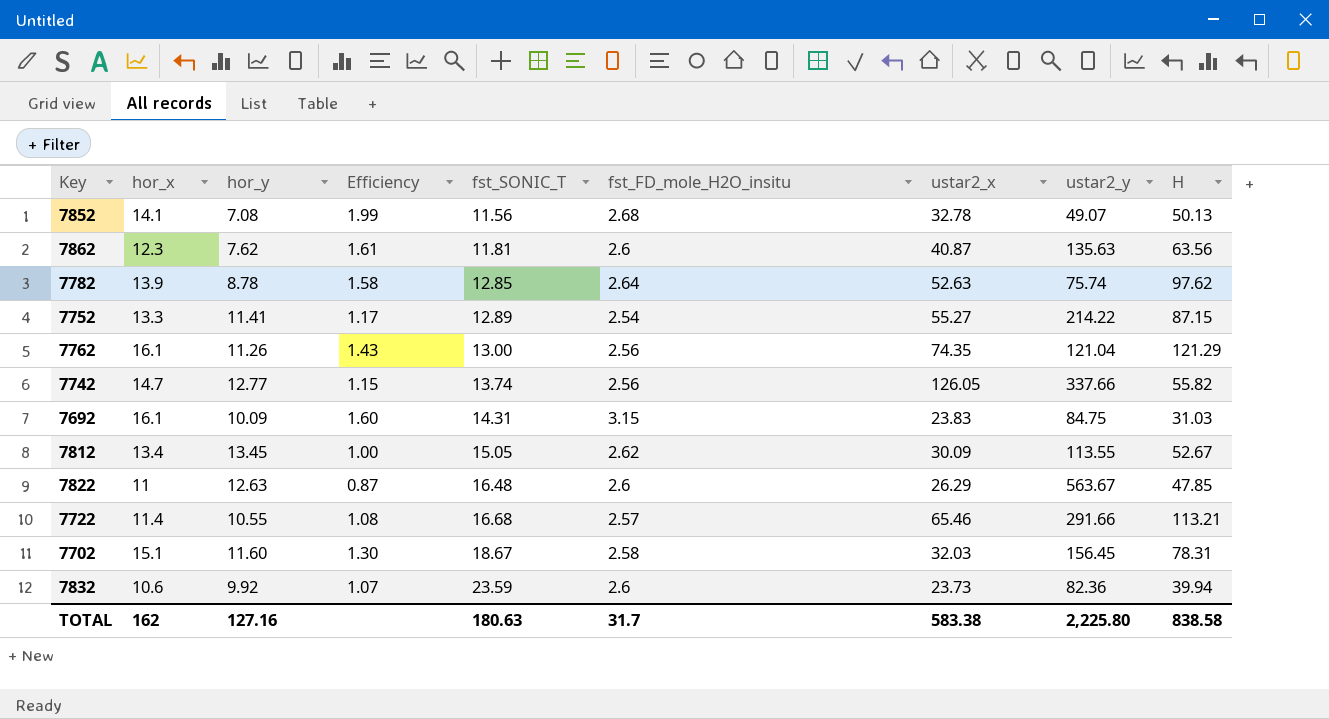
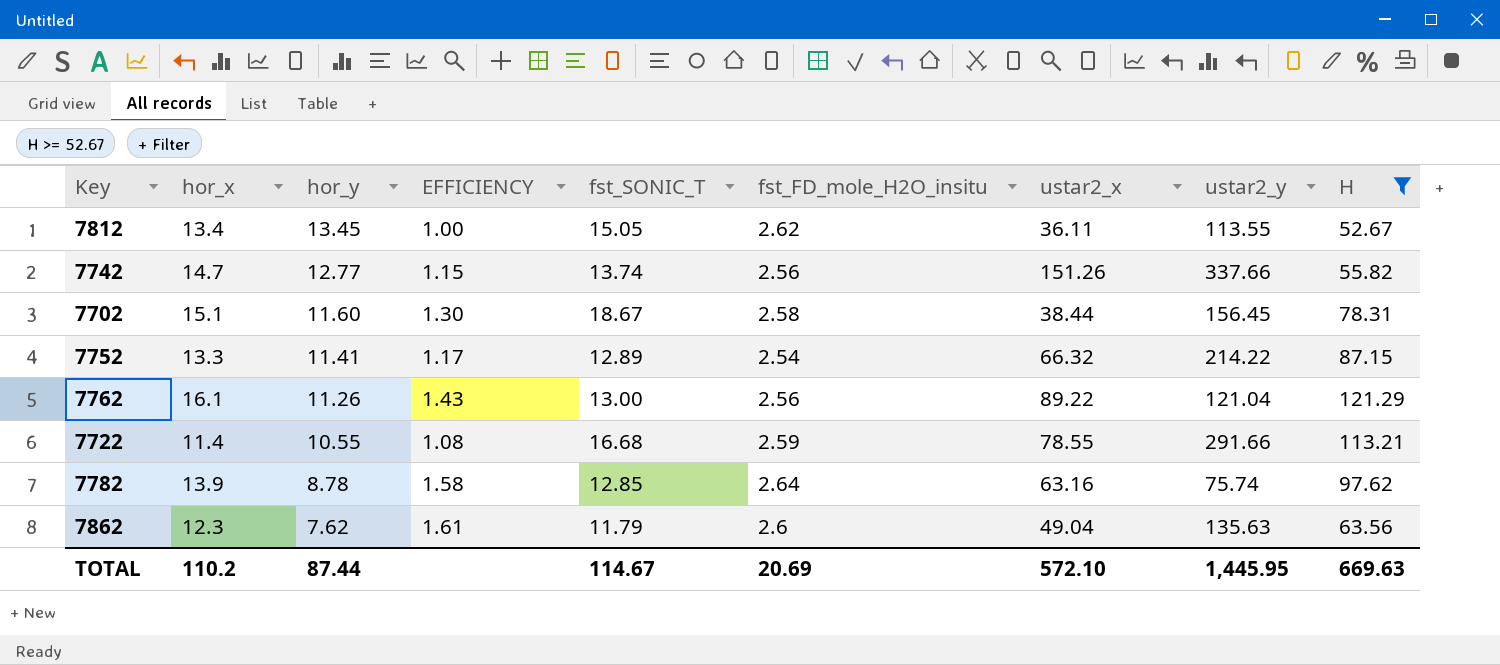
filter: none -> H >= 52.67
row order: fst_SONIC_T ascending -> hor_y descending
column name: Efficiency -> EFFICIENCY
7812 | ustar2_x: 30.09 -> 36.11
7742 | ustar2_x: 126.05 -> 151.26
7702 | ustar2_x: 32.03 -> 38.44
7752 | ustar2_x: 55.27 -> 66.32
7762 | ustar2_x: 74.35 -> 89.22
7722 | fst_FD_mole_H2O_insitu: 2.57 -> 2.59
7722 | ustar2_x: 65.46 -> 78.55
7782 | ustar2_x: 52.63 -> 63.16
7862 | fst_SONIC_T: 11.81 -> 11.79
7862 | ustar2_x: 40.87 -> 49.04
TOTAL | hor_x: 162 -> 110.2
TOTAL | hor_y: 127.16 -> 87.44
TOTAL | fst_SONIC_T: 180.63 -> 114.67
TOTAL | fst_FD_mole_H2O_insitu: 31.7 -> 20.69
TOTAL | ustar2_x: 583.38 -> 572.10
TOTAL | ustar2_y: 2,225.80 -> 1,445.95
TOTAL | H: 838.58 -> 669.63

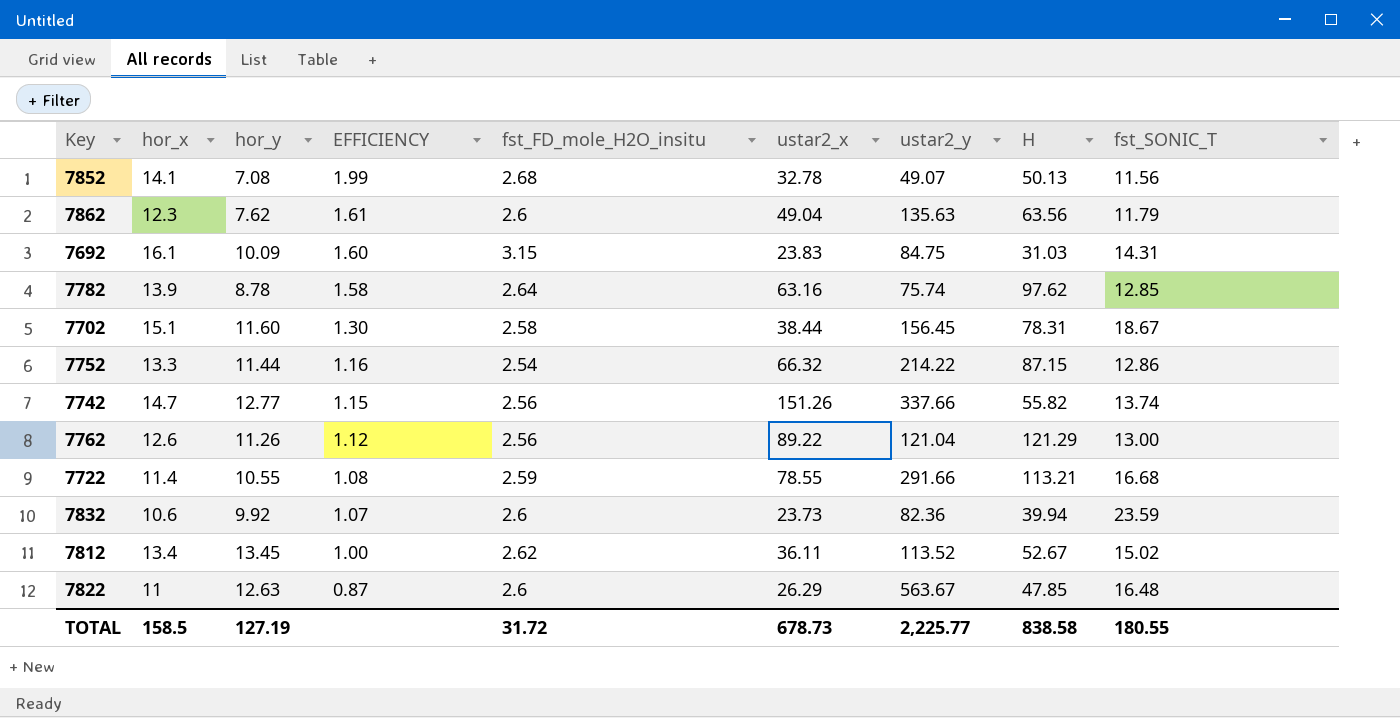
filter: H >= 52.67 -> none
row order: hor_y descending -> EFFICIENCY descending
column fst_SONIC_T | position: 5 -> 9
7752 | hor_y: 11.41 -> 11.44
7752 | EFFICIENCY: 1.17 -> 1.16
7752 | fst_SONIC_T: 12.89 -> 12.86
7762 | hor_x: 16.1 -> 12.6
7762 | EFFICIENCY: 1.43 -> 1.12
7812 | ustar2_y: 113.55 -> 113.52
7812 | fst_SONIC_T: 15.05 -> 15.02
TOTAL | hor_x: 110.2 -> 158.5
TOTAL | hor_y: 87.44 -> 127.19
TOTAL | fst_FD_mole_H2O_insitu: 20.69 -> 31.72
TOTAL | ustar2_x: 572.10 -> 678.73
TOTAL | ustar2_y: 1,445.95 -> 2,225.77
TOTAL | H: 669.63 -> 838.58
TOTAL | fst_SONIC_T: 114.67 -> 180.55

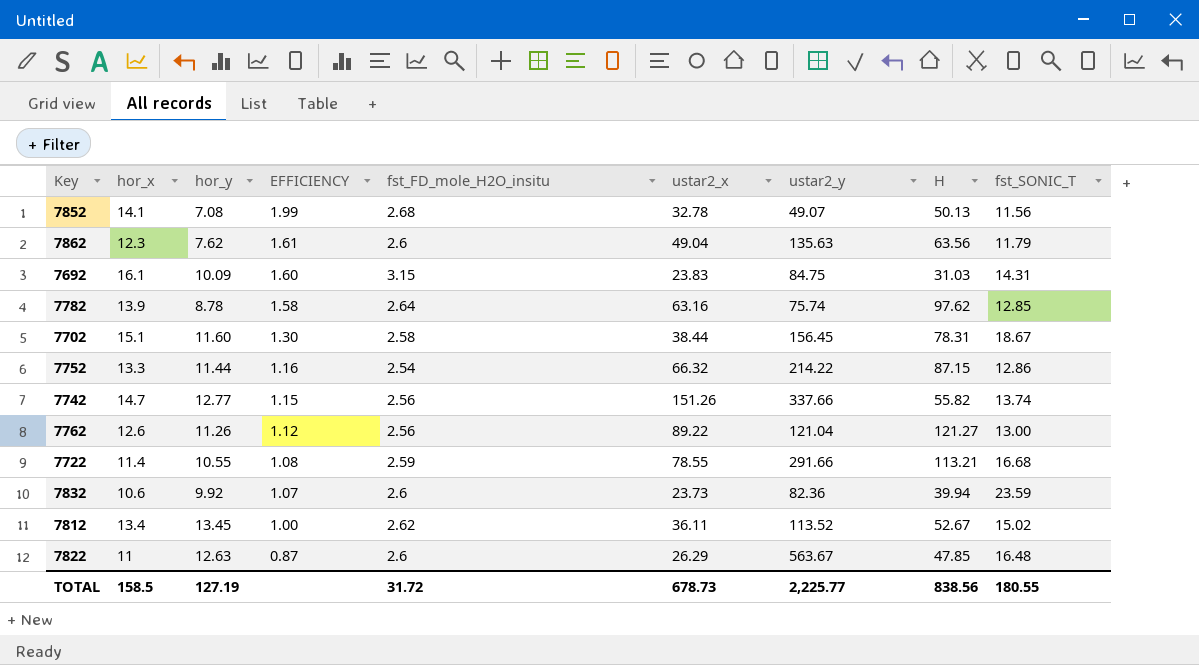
7762 | H: 121.29 -> 121.27
TOTAL | H: 838.58 -> 838.56

